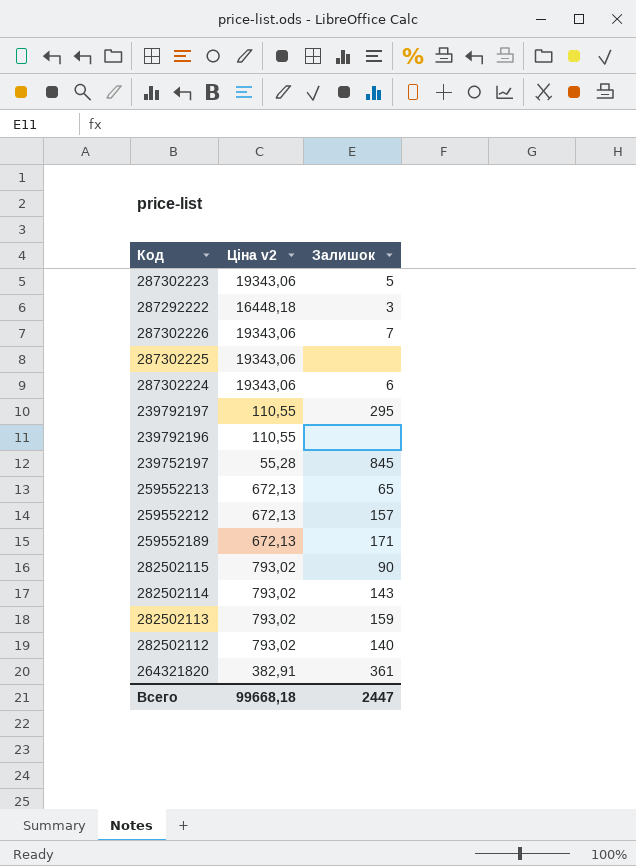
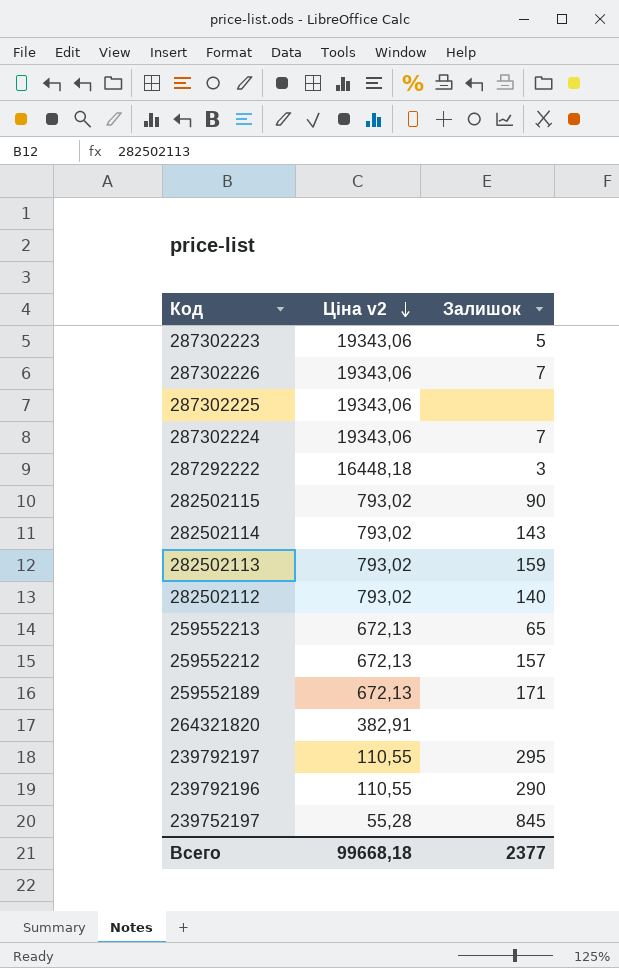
row order: none -> Ціна v2 descending
287302224 | Залишок: 6 -> 7
264321820 | Залишок: 361 -> none
239792196 | Залишок: none -> 290
Всего | Залишок: 2447 -> 2377

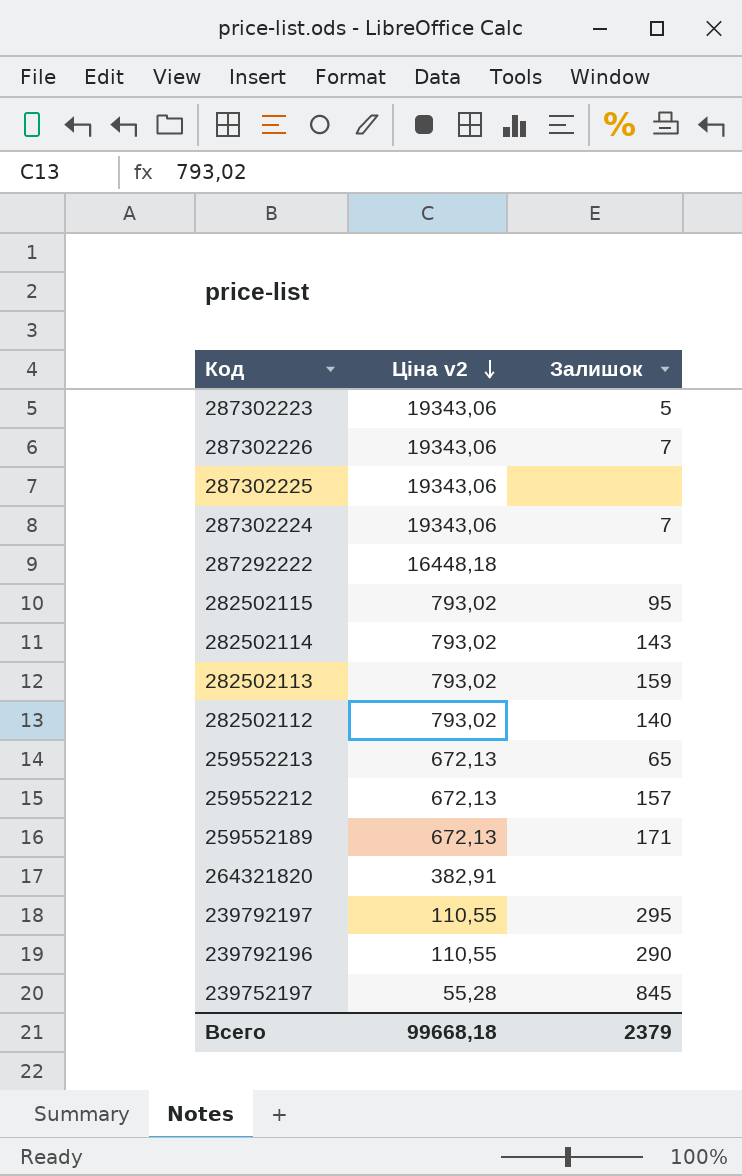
287292222 | Залишок: 3 -> none
282502115 | Залишок: 90 -> 95
Всего | Залишок: 2377 -> 2379

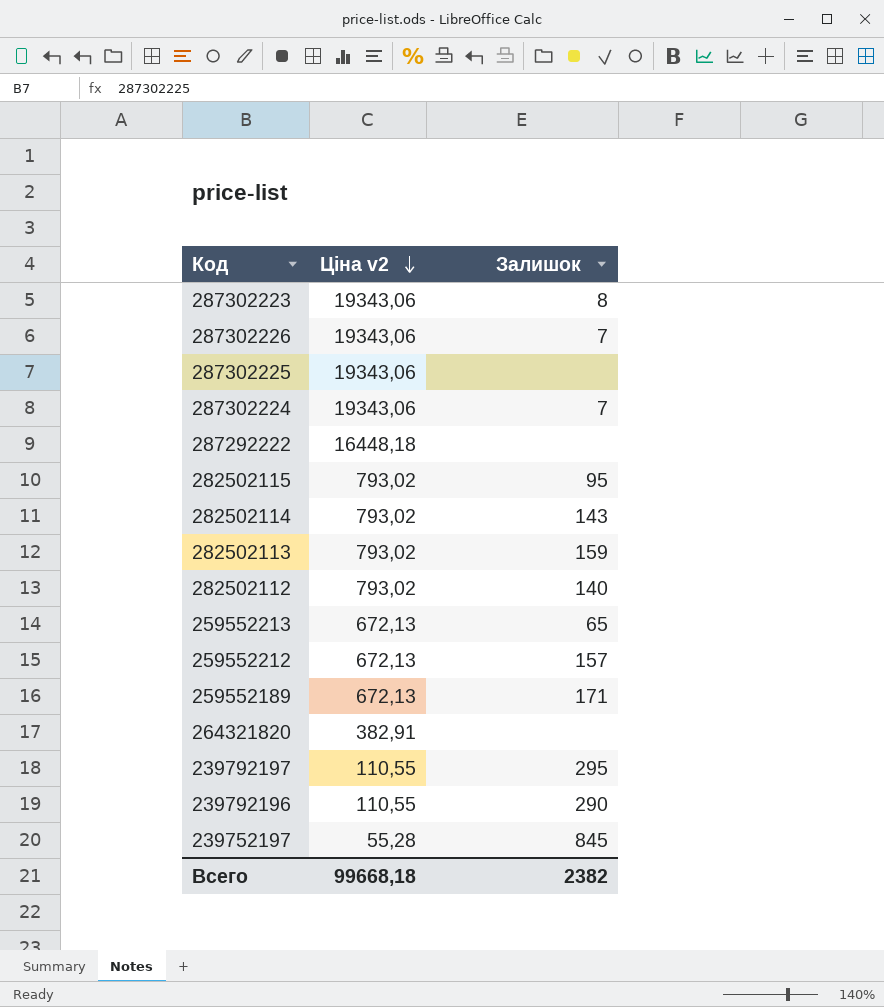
287302223 | Залишок: 5 -> 8
Всего | Залишок: 2379 -> 2382

